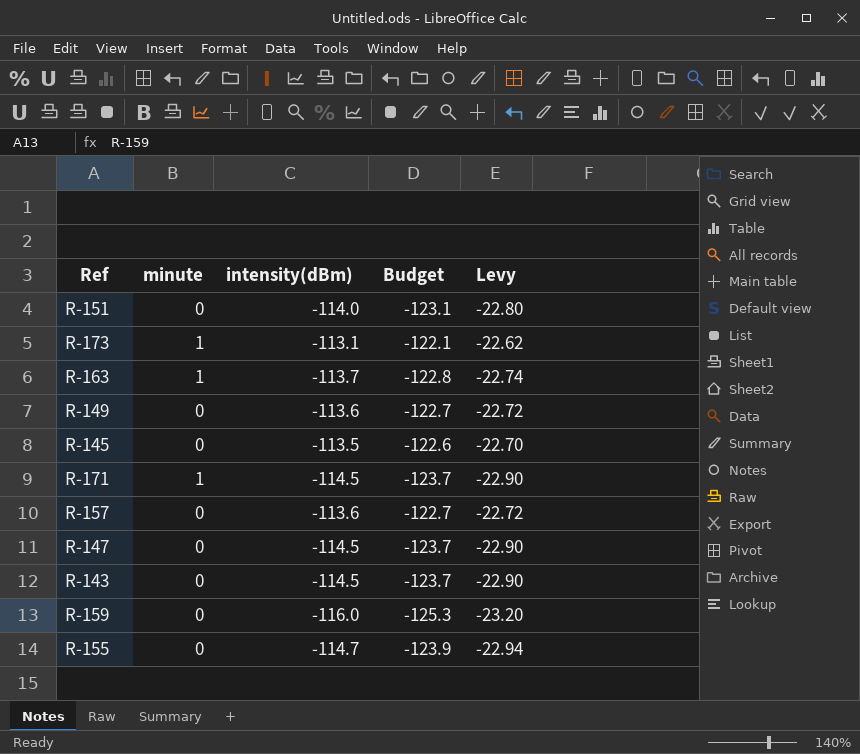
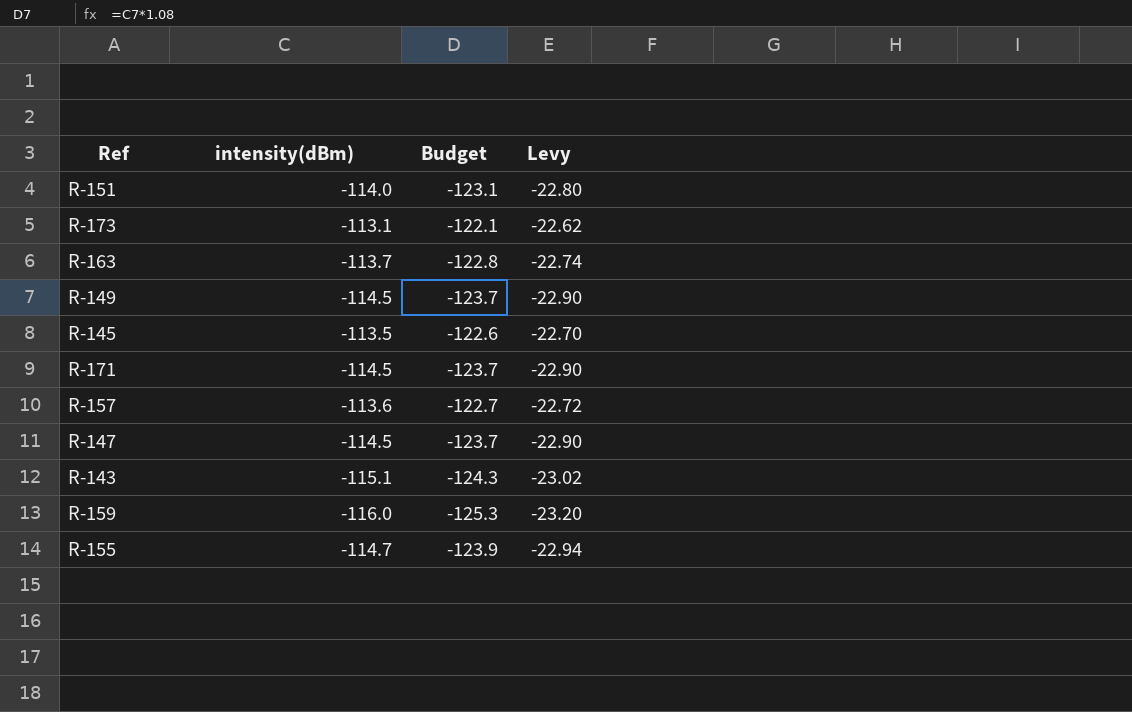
column minute | position: 2 -> none
R-149 | intensity(dBm): -113.6 -> -114.5
R-149 | Budget: -122.7 -> -123.7
R-149 | Levy: -22.72 -> -22.90
R-143 | intensity(dBm): -114.5 -> -115.1
R-143 | Budget: -123.7 -> -124.3
R-143 | Levy: -22.90 -> -23.02

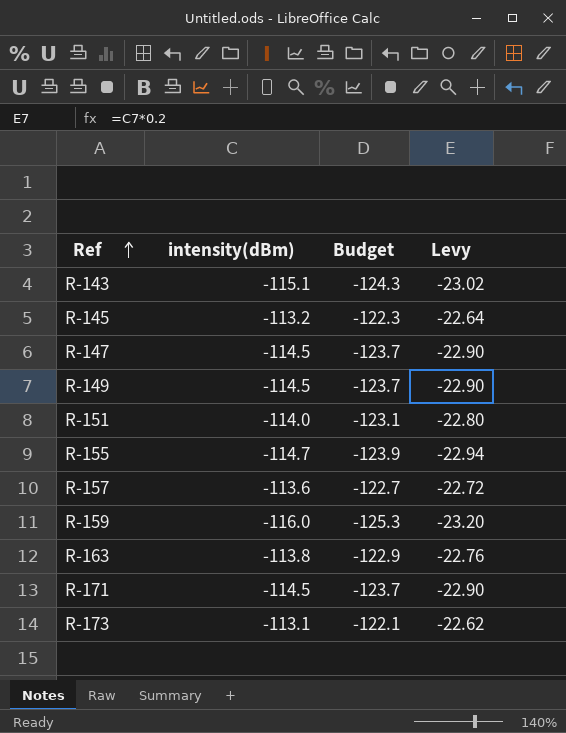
row order: none -> Ref ascending
R-145 | intensity(dBm): -113.5 -> -113.2
R-145 | Budget: -122.6 -> -122.3
R-145 | Levy: -22.70 -> -22.64
R-163 | intensity(dBm): -113.7 -> -113.8
R-163 | Budget: -122.8 -> -122.9
R-163 | Levy: -22.74 -> -22.76

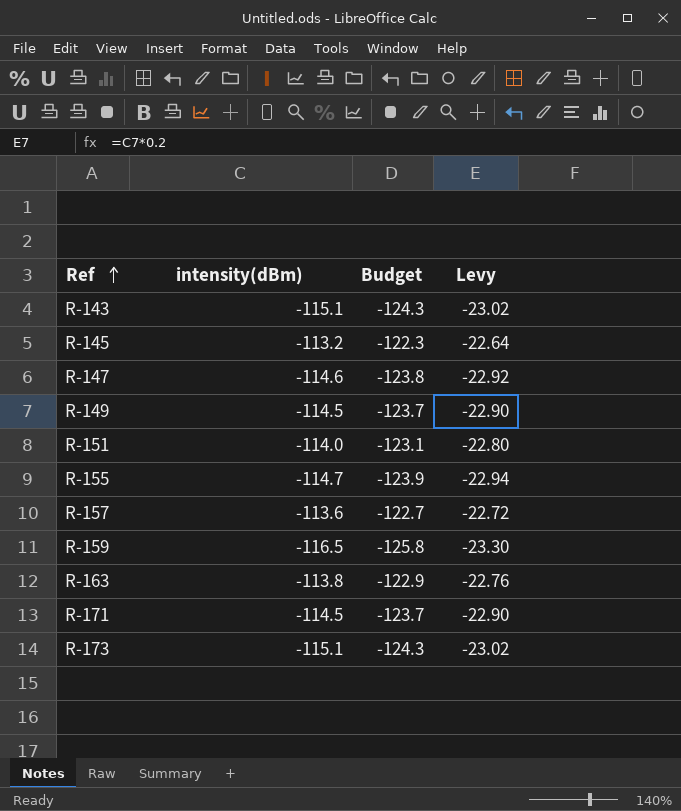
R-147 | intensity(dBm): -114.5 -> -114.6
R-147 | Budget: -123.7 -> -123.8
R-147 | Levy: -22.90 -> -22.92
R-159 | intensity(dBm): -116.0 -> -116.5
R-159 | Budget: -125.3 -> -125.8
R-159 | Levy: -23.20 -> -23.30
R-173 | intensity(dBm): -113.1 -> -115.1
R-173 | Budget: -122.1 -> -124.3
R-173 | Levy: -22.62 -> -23.02

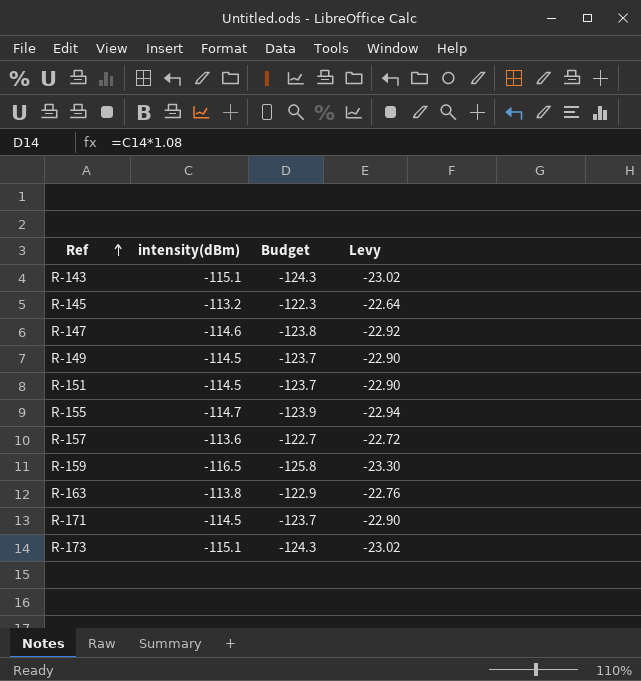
R-151 | intensity(dBm): -114.0 -> -114.5
R-151 | Budget: -123.1 -> -123.7
R-151 | Levy: -22.80 -> -22.90

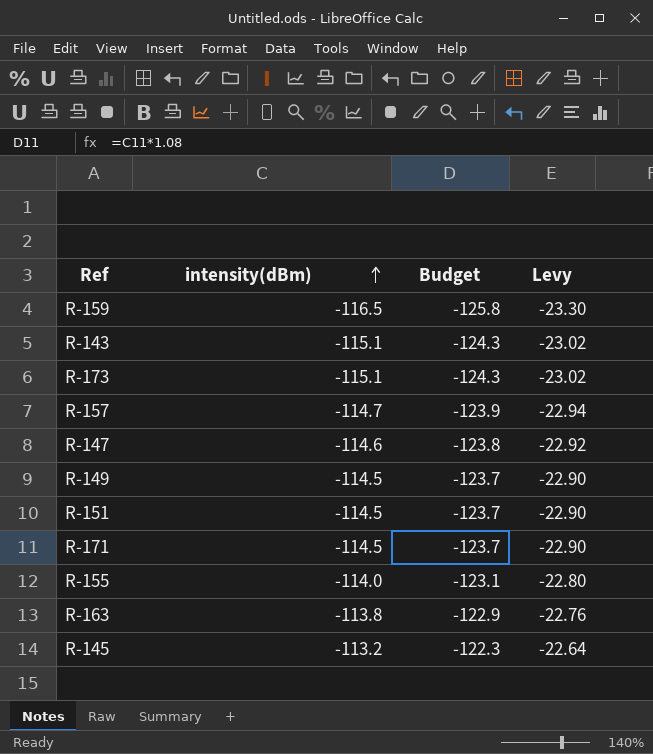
row order: Ref ascending -> intensity(dBm) ascending
R-157 | intensity(dBm): -113.6 -> -114.7
R-157 | Budget: -122.7 -> -123.9
R-157 | Levy: -22.72 -> -22.94
R-155 | intensity(dBm): -114.7 -> -114.0
R-155 | Budget: -123.9 -> -123.1
R-155 | Levy: -22.94 -> -22.80

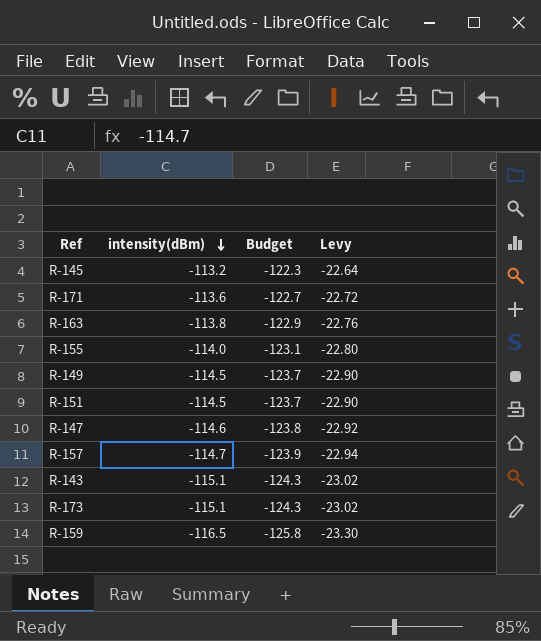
row order: intensity(dBm) ascending -> intensity(dBm) descending
R-171 | intensity(dBm): -114.5 -> -113.6
R-171 | Budget: -123.7 -> -122.7
R-171 | Levy: -22.90 -> -22.72

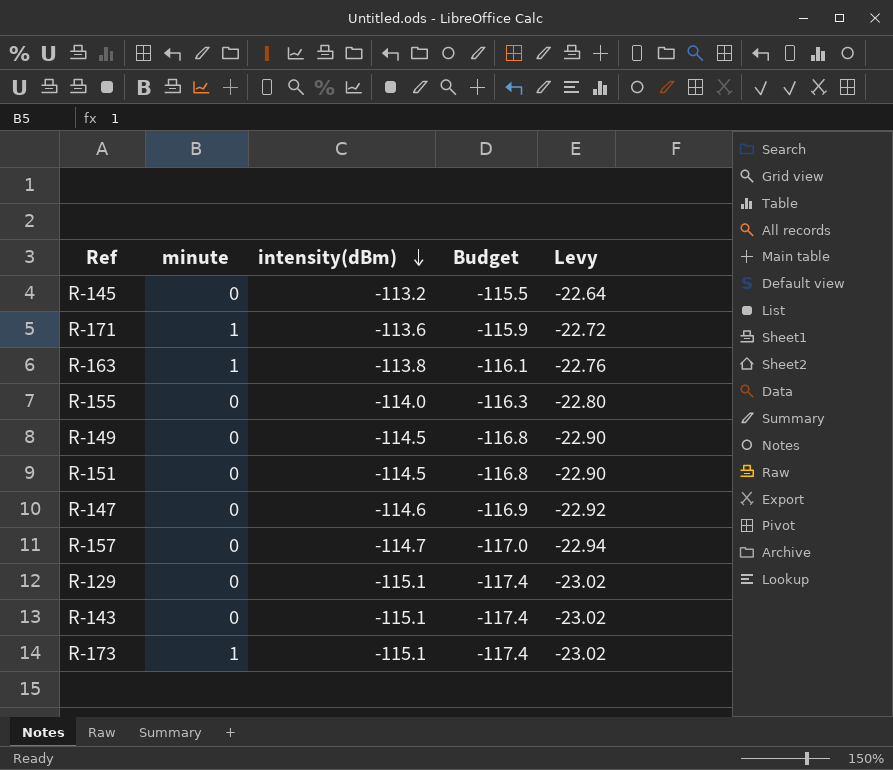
column minute | position: none -> 2
column Budget | formula: [intensity(dBm)] * 1.08 -> [intensity(dBm)] * 1.02
row R-159: -116.5 | -125.8 | -23.30 -> none
row R-129: none -> 0 | -115.1 | -117.4 | -23.02

